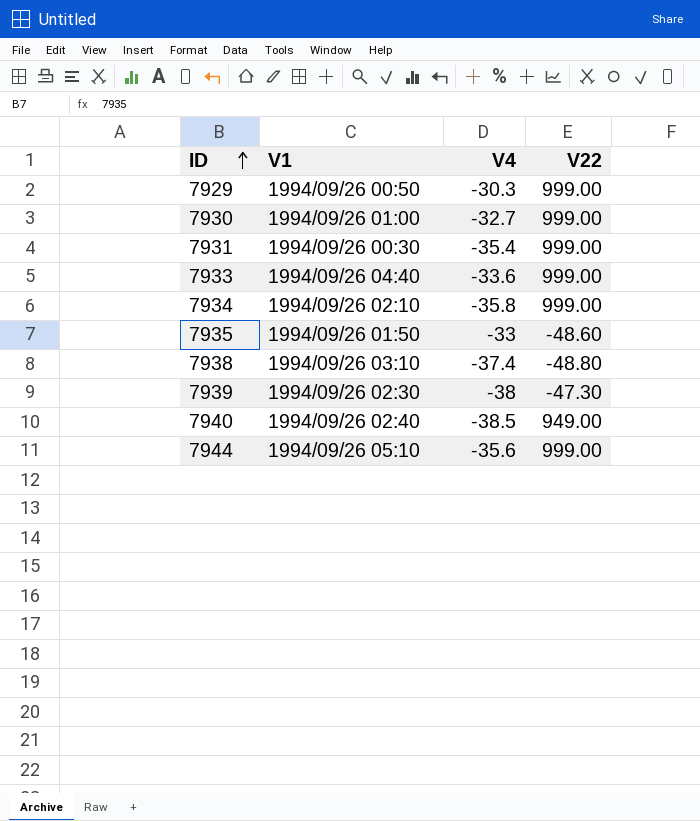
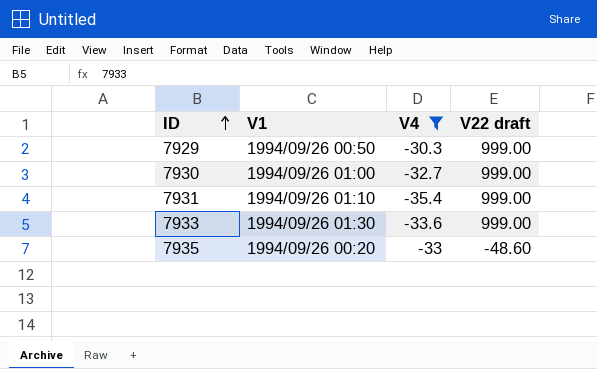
filter: none -> V4 >= -35.4
column name: V22 -> V22 draft
7931 | V1: 1994/09/26 00:30 -> 1994/09/26 01:10
7933 | V1: 1994/09/26 04:40 -> 1994/09/26 01:30
7935 | V1: 1994/09/26 01:50 -> 1994/09/26 00:20

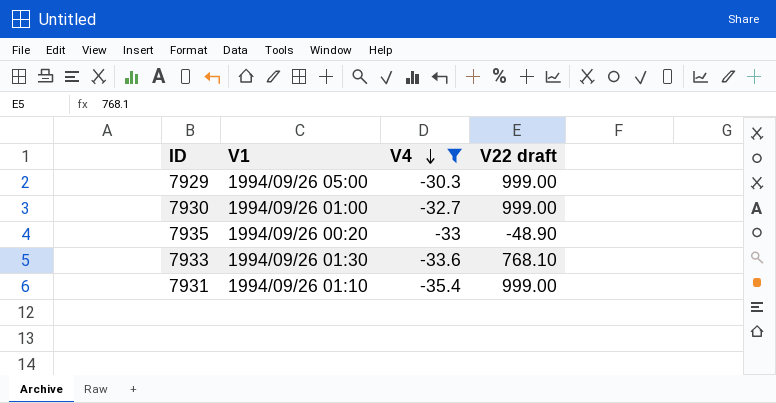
row order: ID ascending -> V4 descending
7929 | V1: 1994/09/26 00:50 -> 1994/09/26 05:00
7935 | V22 draft: -48.60 -> -48.90
7933 | V22 draft: 999.00 -> 768.10

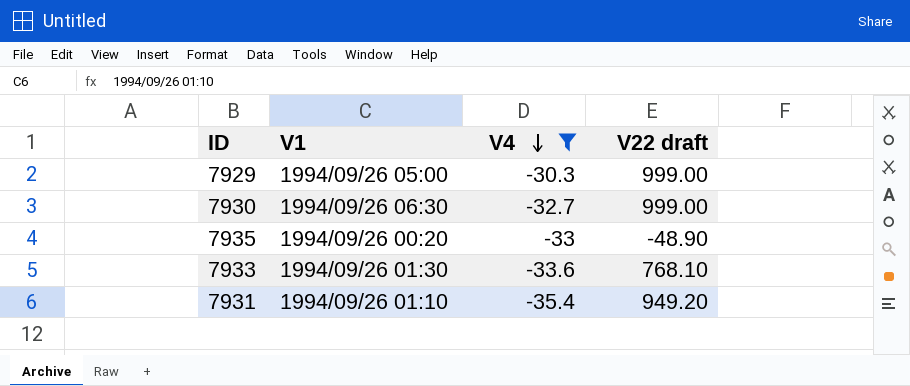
7930 | V1: 1994/09/26 01:00 -> 1994/09/26 06:30
7931 | V22 draft: 999.00 -> 949.20

